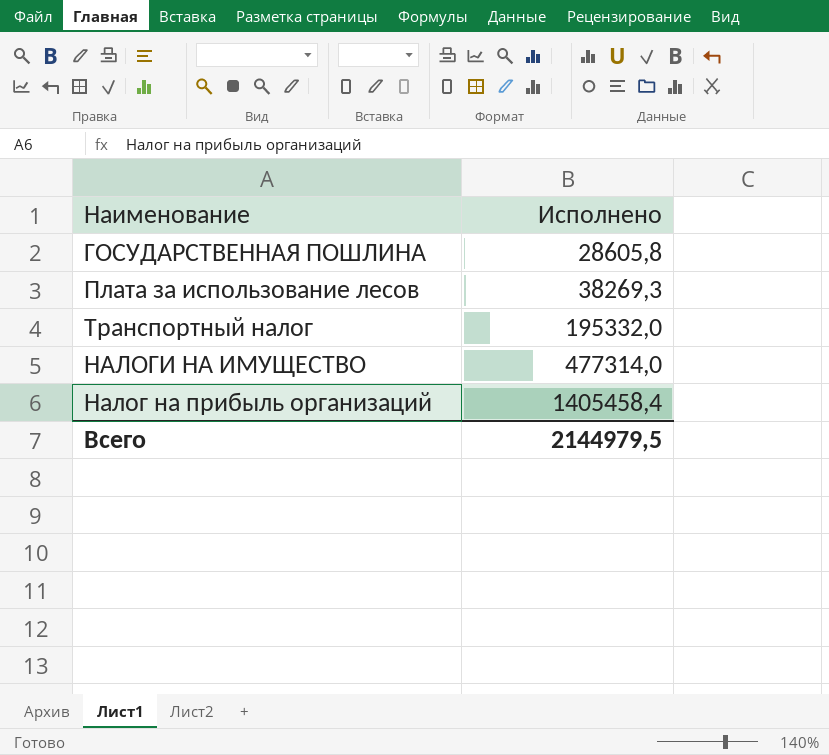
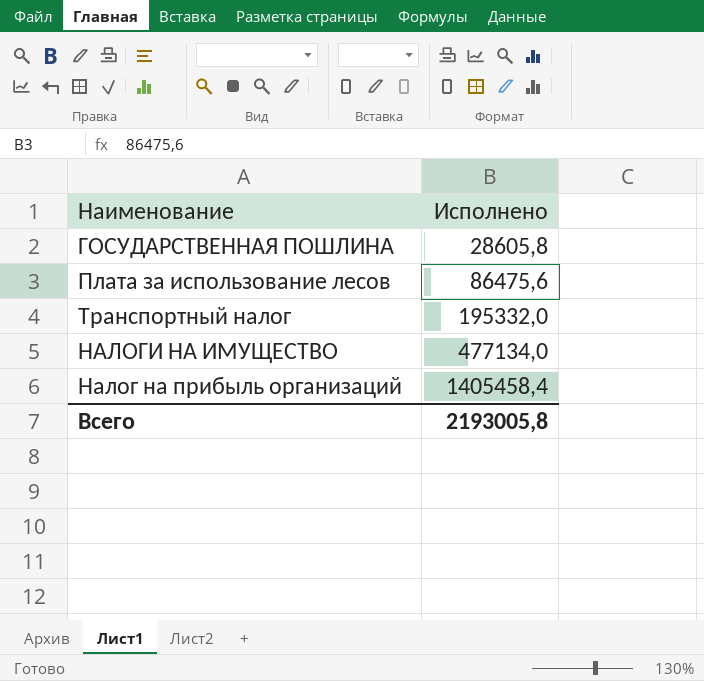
Плата за использование лесов | Исполнено: 38269,3 -> 86475,6
НАЛОГИ НА ИМУЩЕСТВО | Исполнено: 477314,0 -> 477134,0
Всего | Исполнено: 2144979,5 -> 2193005,8

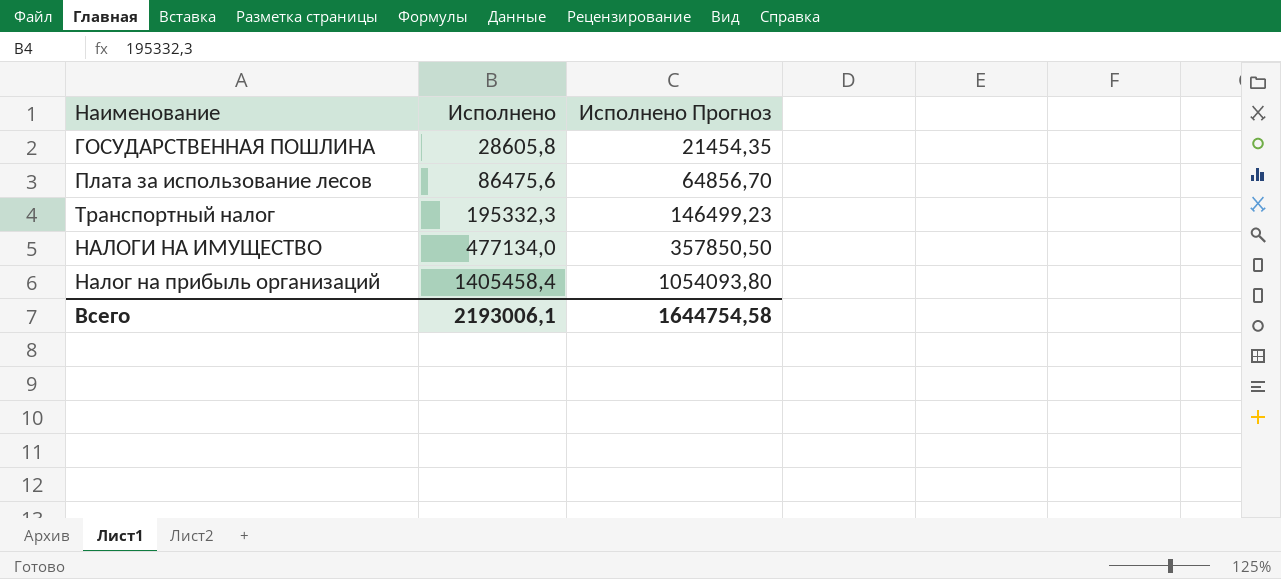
column Исполнено Прогноз | formula: none -> [Исполнено] * 0,75
Транспортный налог | Исполнено: 195332,0 -> 195332,3
Всего | Исполнено: 2193005,8 -> 2193006,1

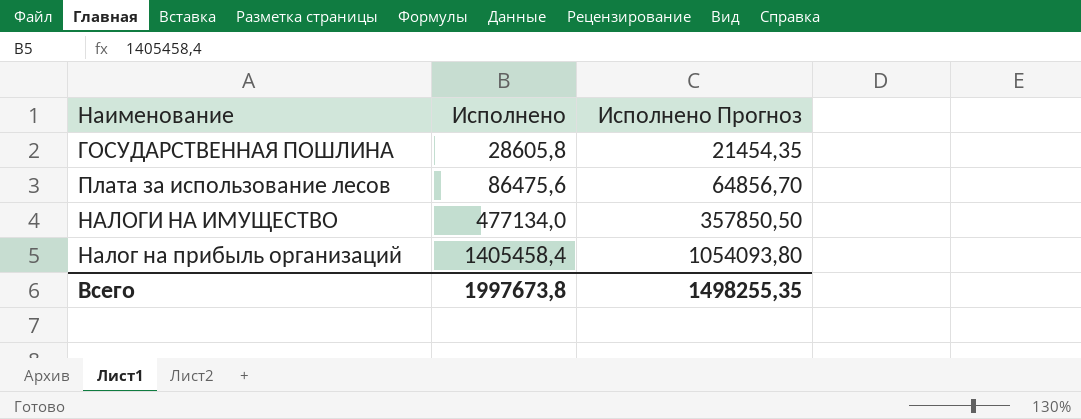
row Транспортный налог: 195332,3 | 146499,23 -> none
Всего | Исполнено: 2193006,1 -> 1997673,8
Всего | Исполнено Прогноз: 1644754,58 -> 1498255,35

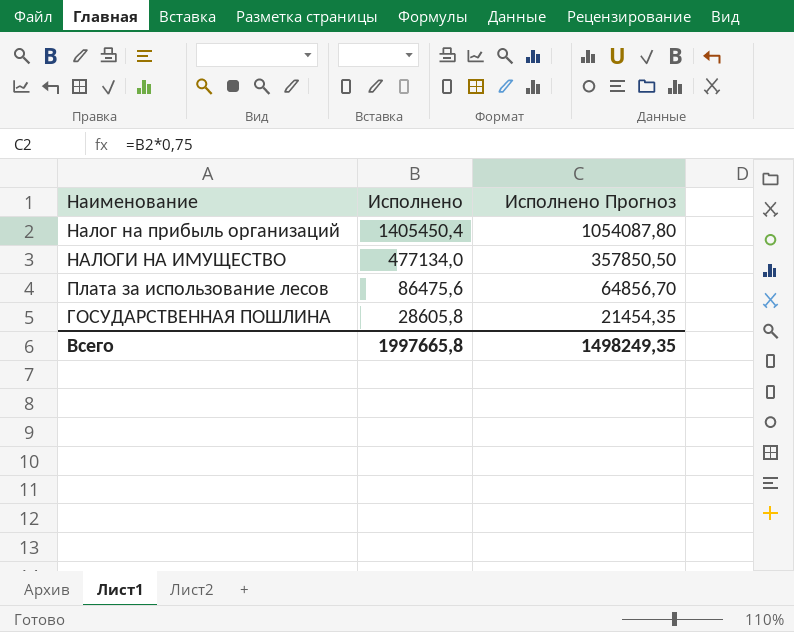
row order: Исполнено ascending -> Исполнено descending
Налог на прибыль организаций | Исполнено: 1405458,4 -> 1405450,4
Налог на прибыль организаций | Исполнено Прогноз: 1054093,80 -> 1054087,80
Всего | Исполнено: 1997673,8 -> 1997665,8
Всего | Исполнено Прогноз: 1498255,35 -> 1498249,35

